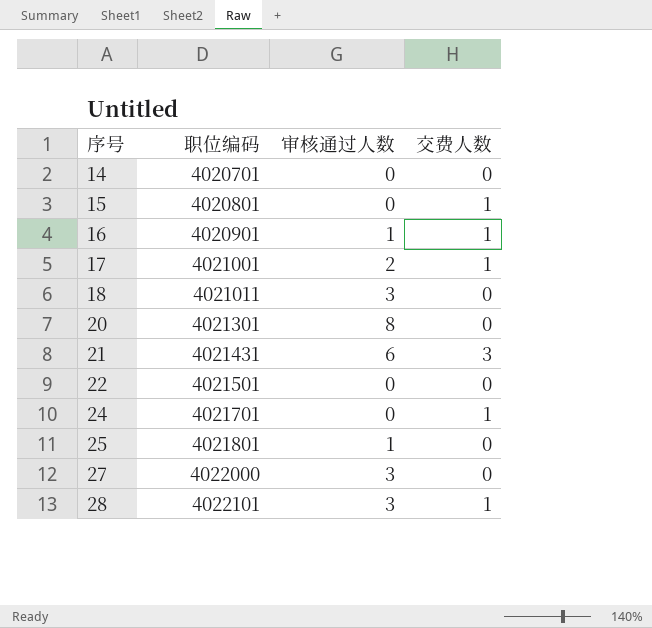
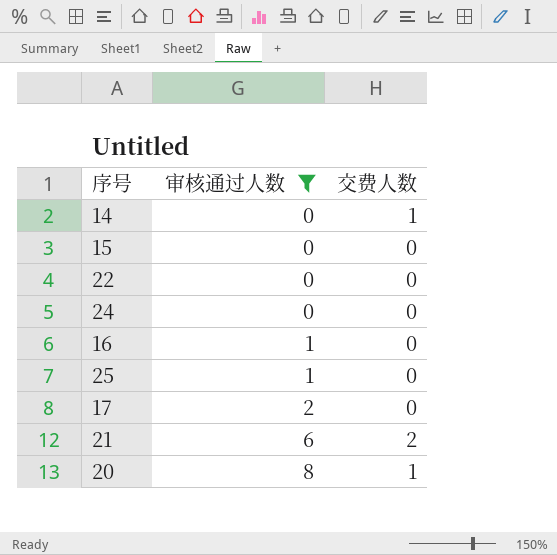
filter: none -> 审核通过人数 != 3
row order: 序号 ascending -> 审核通过人数 ascending
column 职位编码 | position: 2 -> none
14 | 交费人数: 0 -> 1
15 | 交费人数: 1 -> 0
24 | 交费人数: 1 -> 0
16 | 交费人数: 1 -> 0
17 | 交费人数: 1 -> 0
21 | 交费人数: 3 -> 2
20 | 交费人数: 0 -> 1

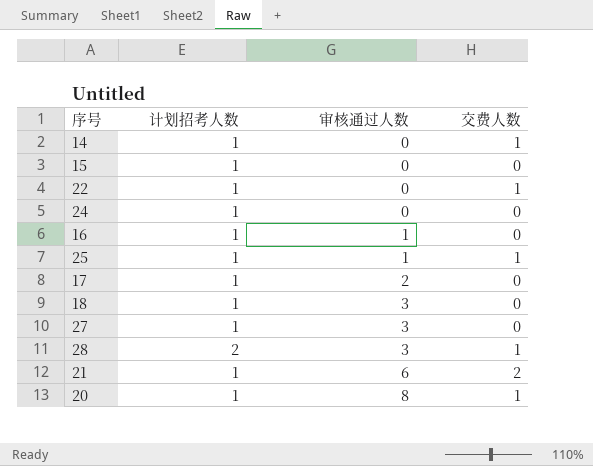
filter: 审核通过人数 != 3 -> none
column 计划招考人数 | position: none -> 2
22 | 交费人数: 0 -> 1
25 | 交费人数: 0 -> 1

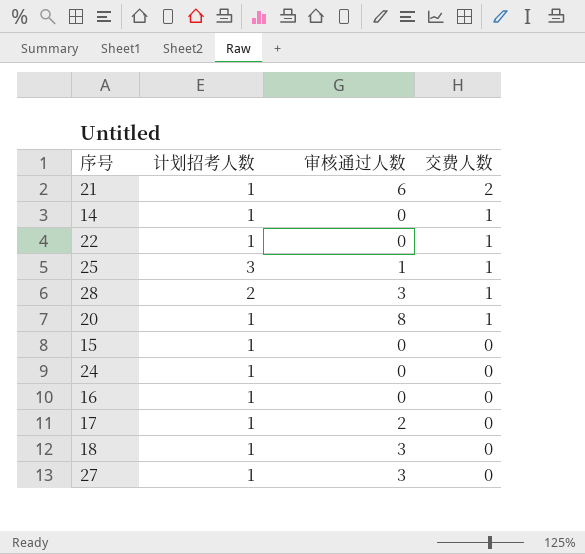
row order: 审核通过人数 ascending -> 交费人数 descending
25 | 计划招考人数: 1 -> 3
16 | 审核通过人数: 1 -> 0

